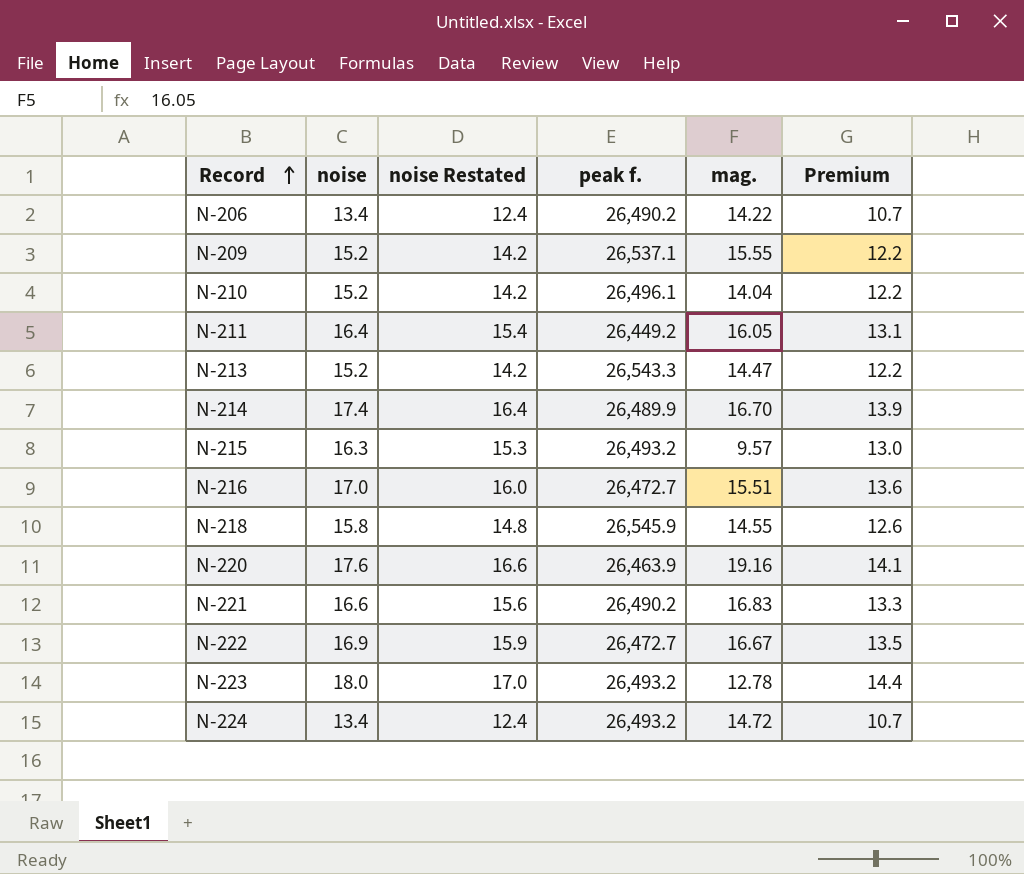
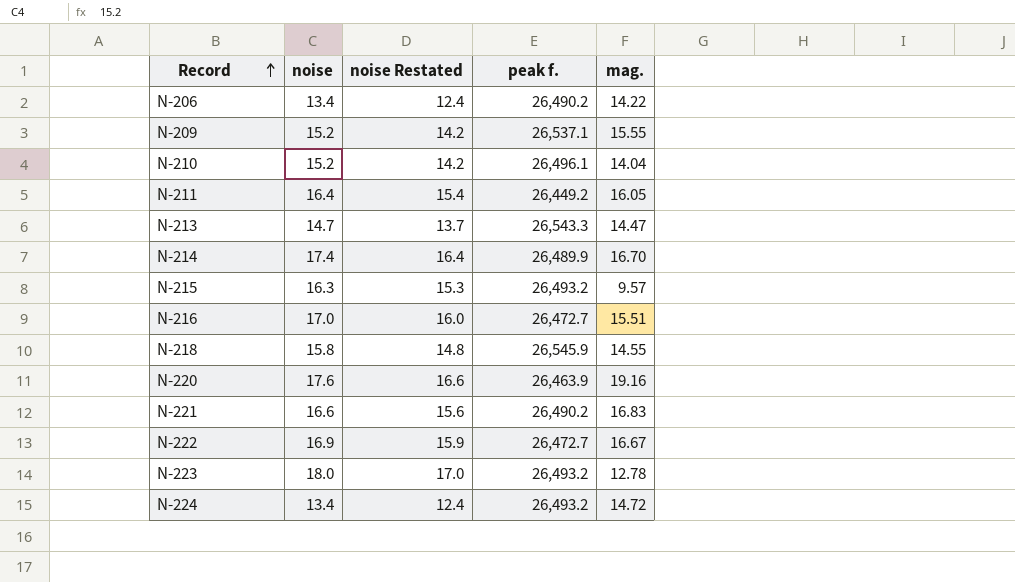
column Premium | formula: [noise] * 0.8 -> none
N-213 | noise: 15.2 -> 14.7
N-213 | noise Restated: 14.2 -> 13.7

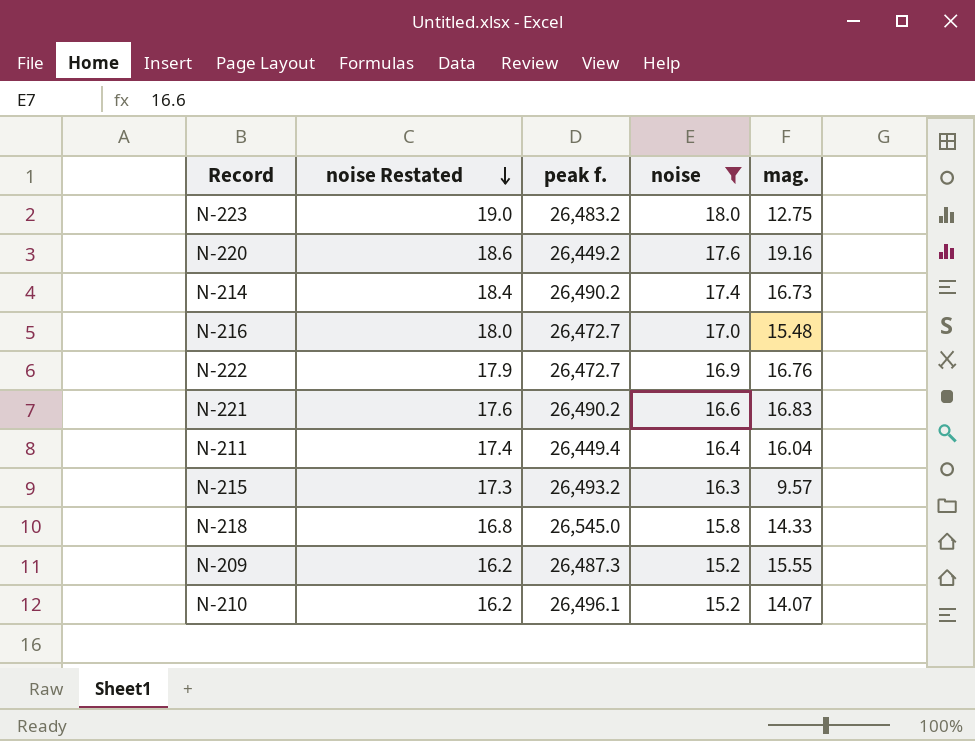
filter: none -> noise >= 15.2
row order: Record ascending -> noise Restated descending
column noise Restated | formula: [noise] - 1 -> [noise] + 1
column noise | position: 2 -> 4
N-223 | peak f.: 26,493.2 -> 26,483.2
N-223 | mag.: 12.78 -> 12.75
N-220 | peak f.: 26,463.9 -> 26,449.2
N-214 | peak f.: 26,489.9 -> 26,490.2
N-214 | mag.: 16.70 -> 16.73
N-216 | mag.: 15.51 -> 15.48
N-222 | mag.: 16.67 -> 16.76
N-211 | peak f.: 26,449.2 -> 26,449.4
N-211 | mag.: 16.05 -> 16.04
N-218 | peak f.: 26,545.9 -> 26,545.0
N-218 | mag.: 14.55 -> 14.33
N-209 | peak f.: 26,537.1 -> 26,487.3
N-210 | mag.: 14.04 -> 14.07

